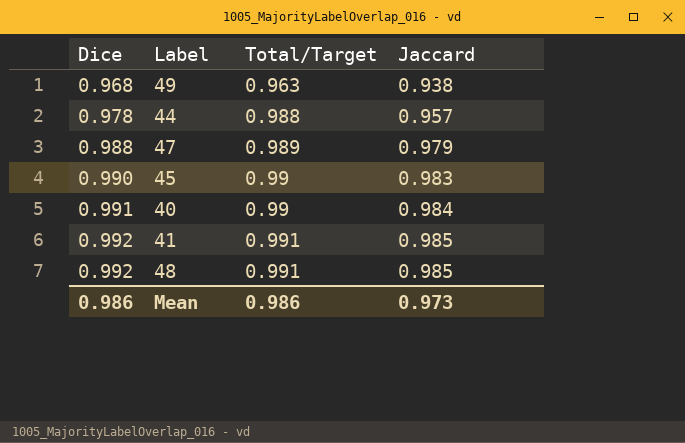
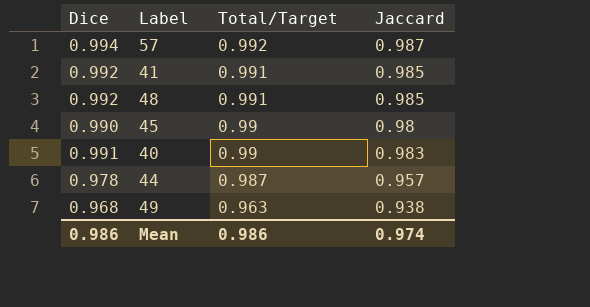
row order: Dice ascending -> Total/Target descending
row 47: 0.988 | 0.989 | 0.979 -> none
row 57: none -> 0.994 | 0.992 | 0.987
45 | Jaccard: 0.983 -> 0.98
40 | Jaccard: 0.984 -> 0.983
44 | Total/Target: 0.988 -> 0.987
Mean | Jaccard: 0.973 -> 0.974

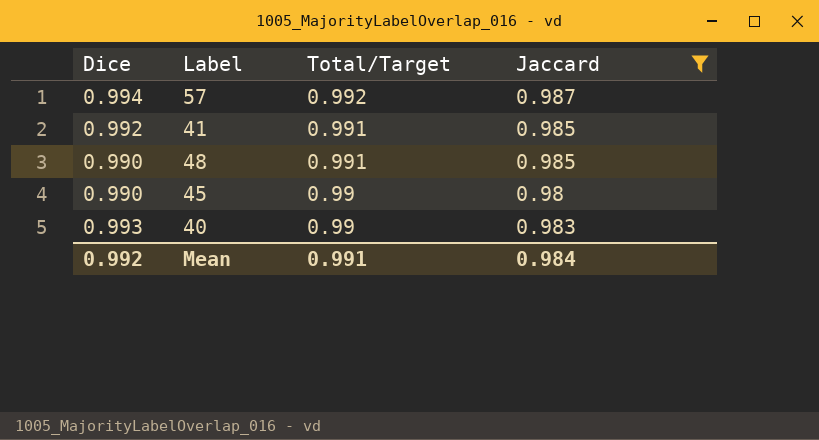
filter: none -> Jaccard >= 0.98
48 | Dice: 0.992 -> 0.990
40 | Dice: 0.991 -> 0.993
Mean | Dice: 0.986 -> 0.992
Mean | Total/Target: 0.986 -> 0.991
Mean | Jaccard: 0.974 -> 0.984

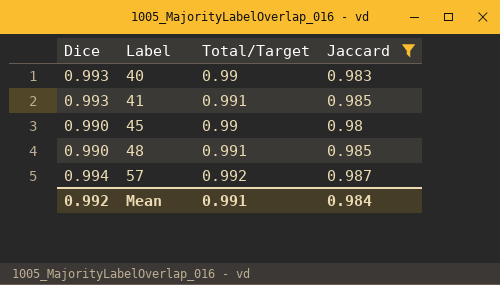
row order: Total/Target descending -> Label ascending
41 | Dice: 0.992 -> 0.993

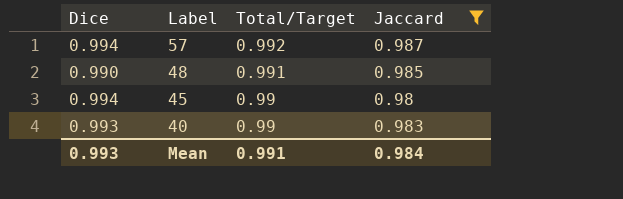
row order: Label ascending -> Label descending
row 41: 0.993 | 0.991 | 0.985 -> none
45 | Dice: 0.990 -> 0.994
Mean | Dice: 0.992 -> 0.993

